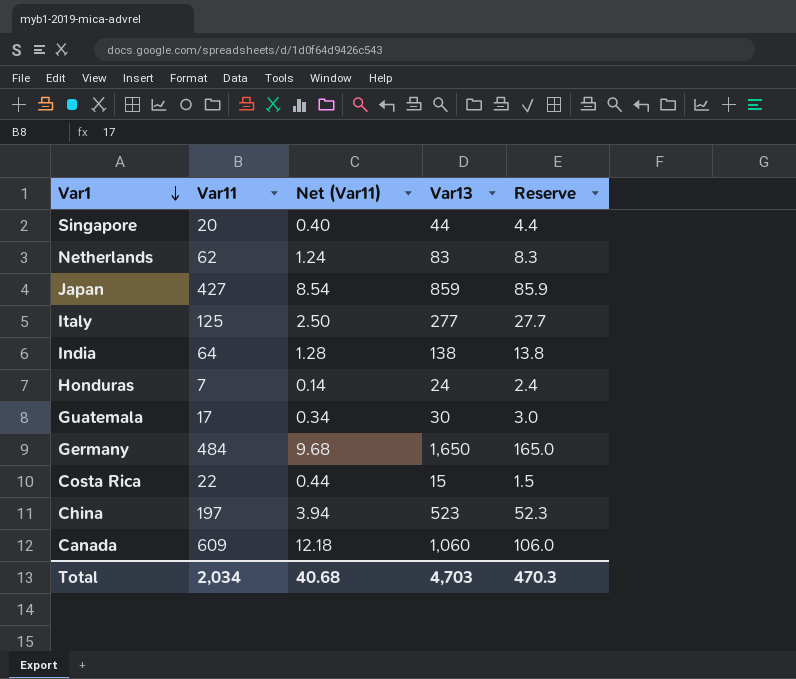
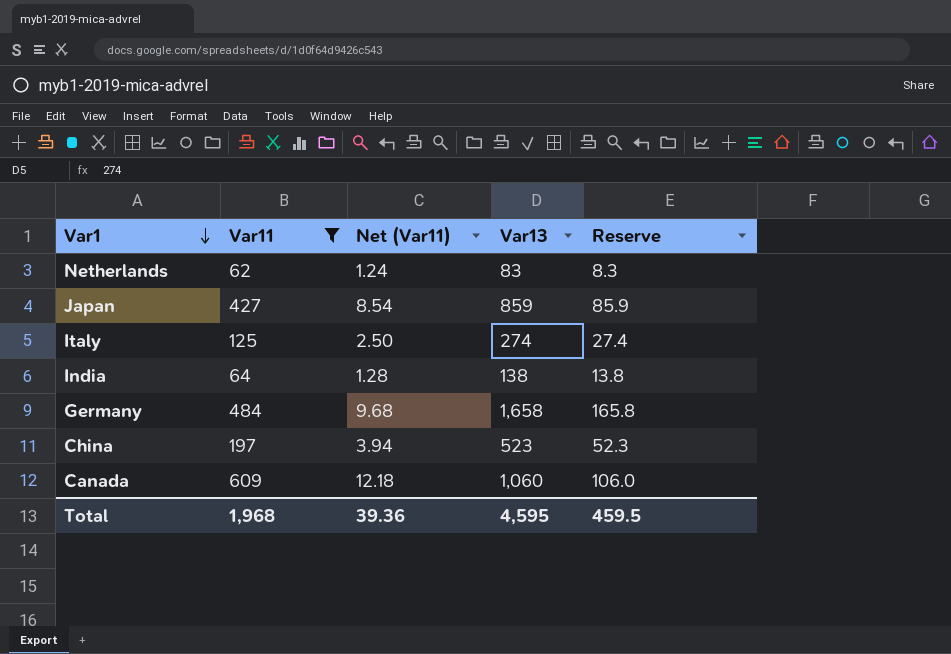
filter: none -> Var11 >= 62
Italy | Var13: 277 -> 274
Italy | Reserve: 27.7 -> 27.4
Germany | Var13: 1,650 -> 1,658
Germany | Reserve: 165.0 -> 165.8
Total | Var11: 2,034 -> 1,968
Total | Net (Var11): 40.68 -> 39.36
Total | Var13: 4,703 -> 4,595
Total | Reserve: 470.3 -> 459.5

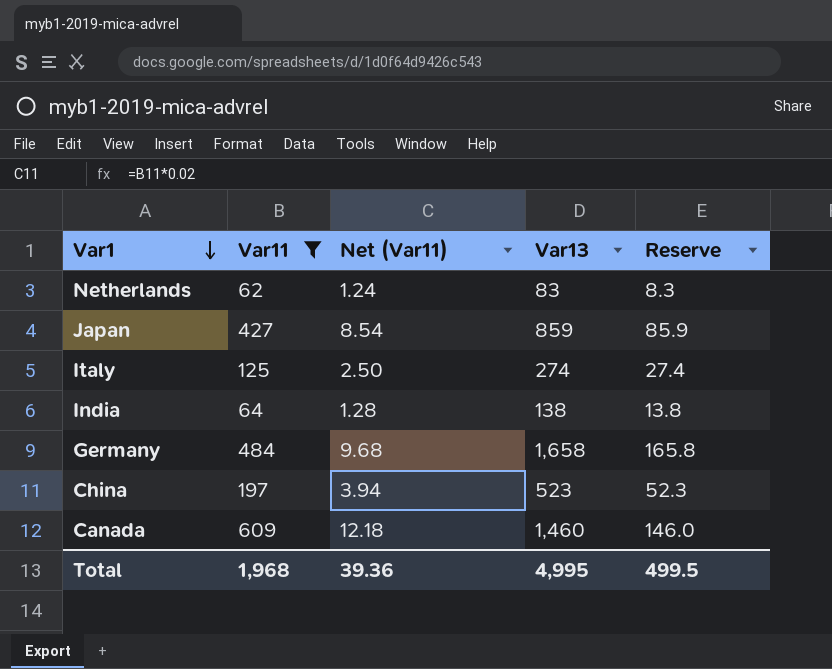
Canada | Var13: 1,060 -> 1,460
Canada | Reserve: 106.0 -> 146.0
Total | Var13: 4,595 -> 4,995
Total | Reserve: 459.5 -> 499.5

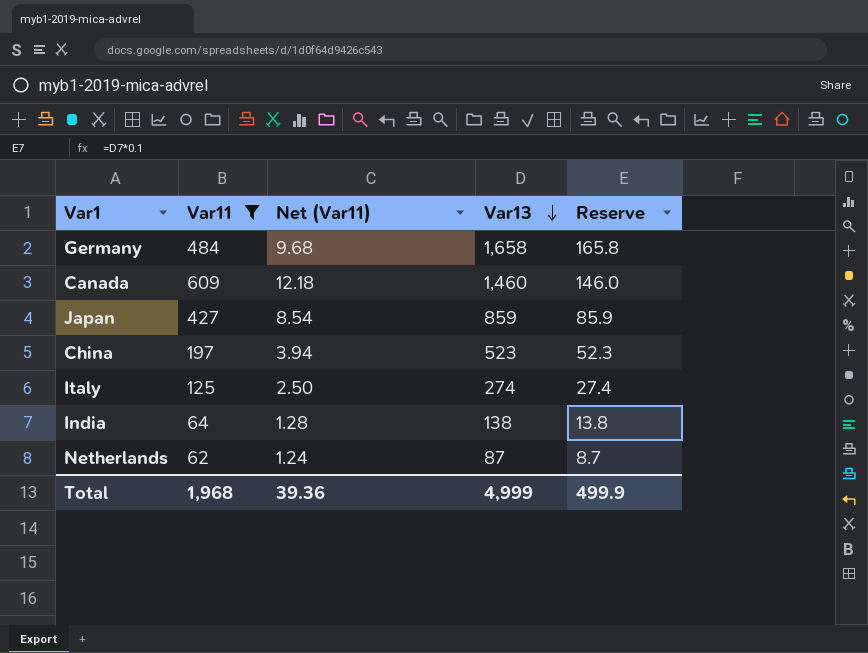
row order: Var1 descending -> Var13 descending
Netherlands | Var13: 83 -> 87
Netherlands | Reserve: 8.3 -> 8.7
Total | Var13: 4,995 -> 4,999
Total | Reserve: 499.5 -> 499.9

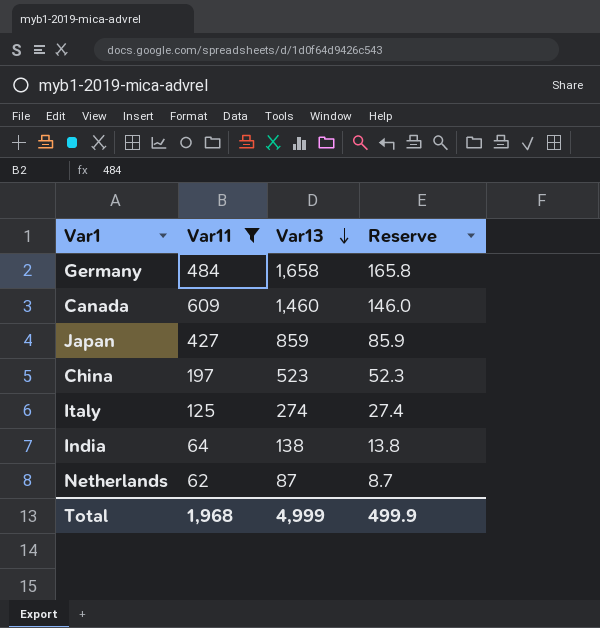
column Net (Var11) | formula: [Var11] * 0.02 -> none

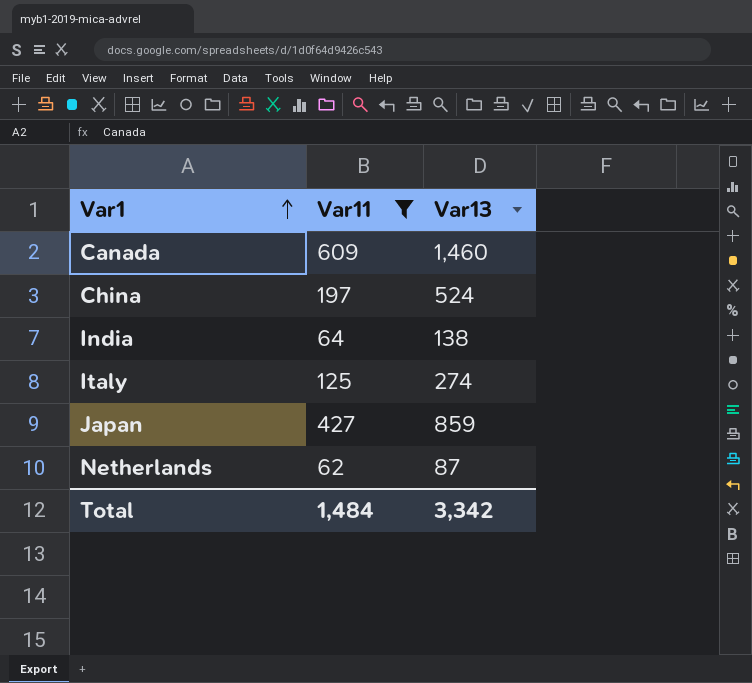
row order: Var13 descending -> Var1 ascending
column Reserve | formula: [Var13] * 0.1 -> none
row Germany: 484 | 1,658 | 165.8 -> none
China | Var13: 523 -> 524
Total | Var11: 1,968 -> 1,484
Total | Var13: 4,999 -> 3,342

